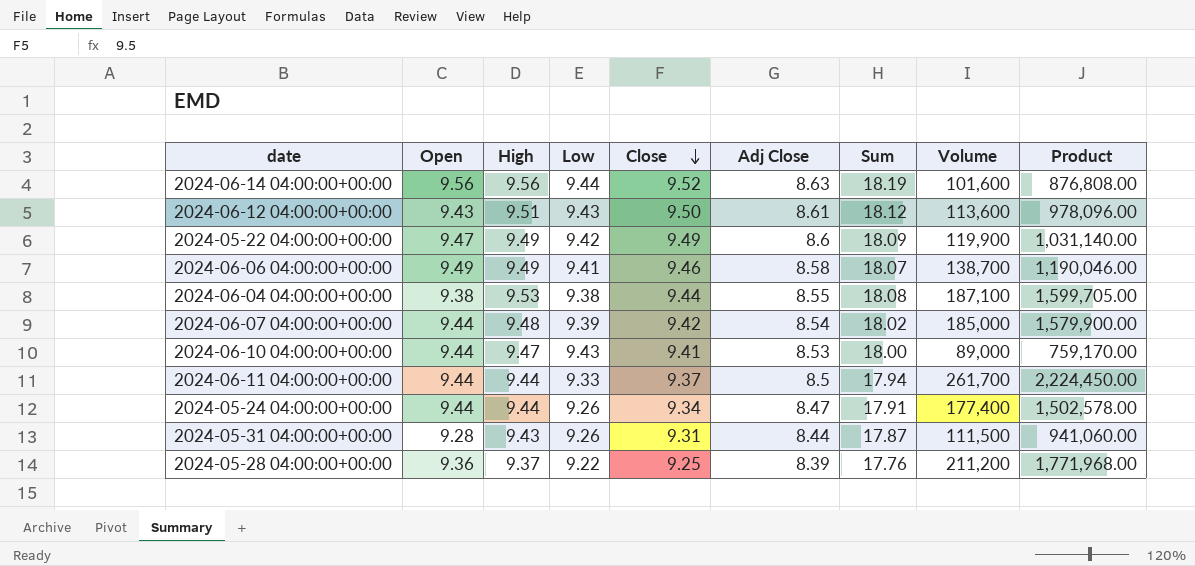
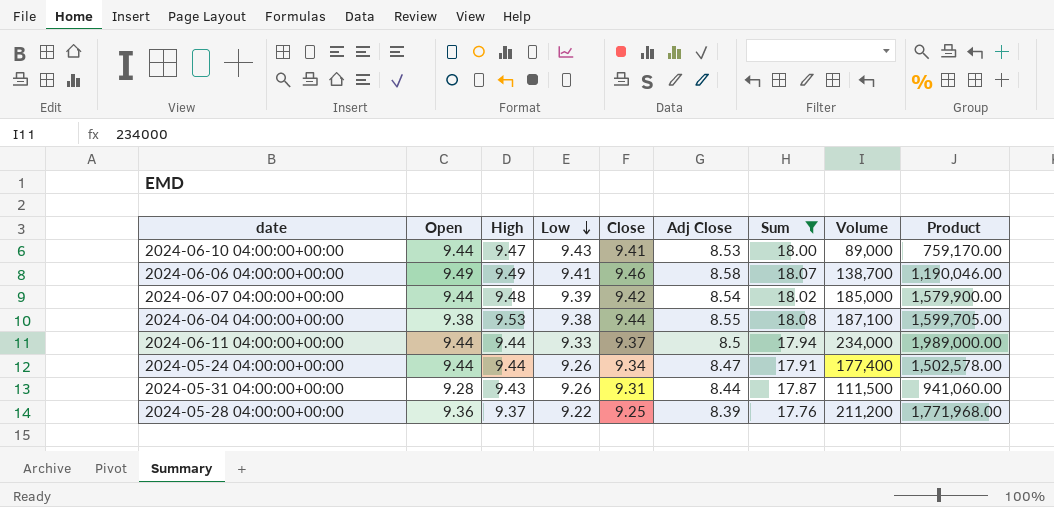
filter: none -> Sum <= 18.08
row order: Close descending -> Low descending
2024-06-11 04:00:00+00:00 | Volume: 261,700 -> 234,000
2024-06-11 04:00:00+00:00 | Product: 2,224,450.00 -> 1,989,000.00

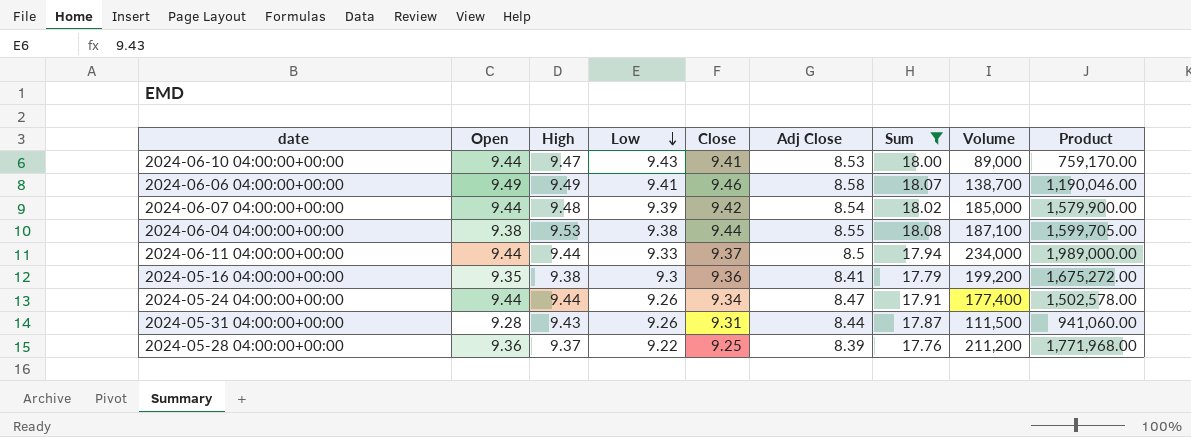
row 2024-05-16 04:00:00+00:00: none -> 9.35 | 9.38 | 9.3 | 9.36 | 8.41 | 17.79 | 199,200 | 1,675,272.00

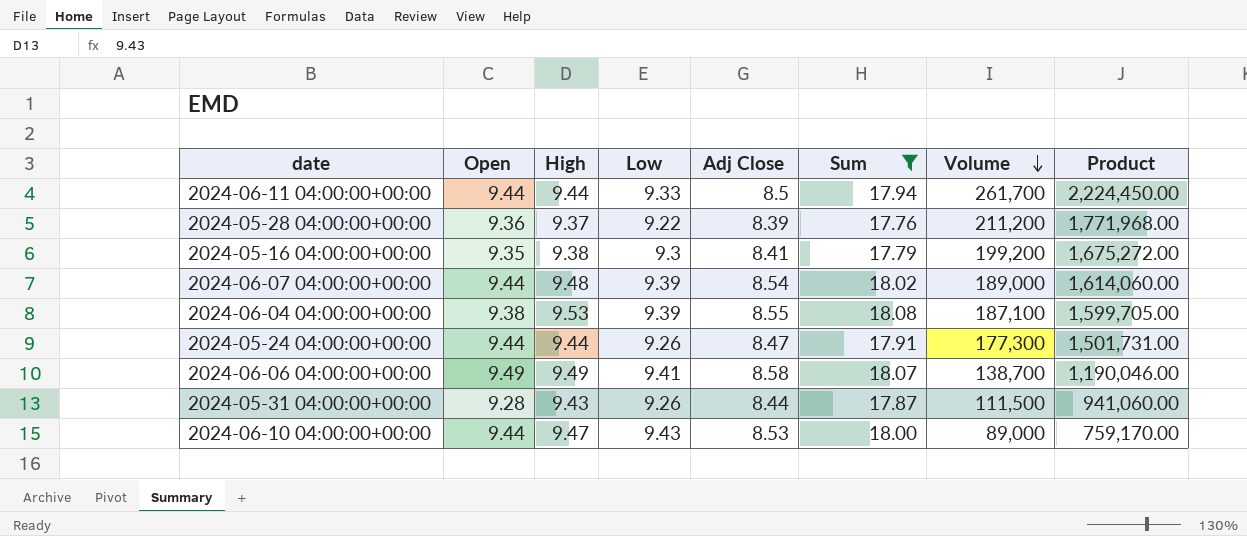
row order: Low descending -> Volume descending
column Close | position: 5 -> none
2024-06-11 04:00:00+00:00 | Volume: 234,000 -> 261,700
2024-06-11 04:00:00+00:00 | Product: 1,989,000.00 -> 2,224,450.00
2024-06-07 04:00:00+00:00 | Volume: 185,000 -> 189,000
2024-06-07 04:00:00+00:00 | Product: 1,579,900.00 -> 1,614,060.00
2024-06-04 04:00:00+00:00 | Low: 9.38 -> 9.39
2024-05-24 04:00:00+00:00 | Volume: 177,400 -> 177,300
2024-05-24 04:00:00+00:00 | Product: 1,502,578.00 -> 1,501,731.00

